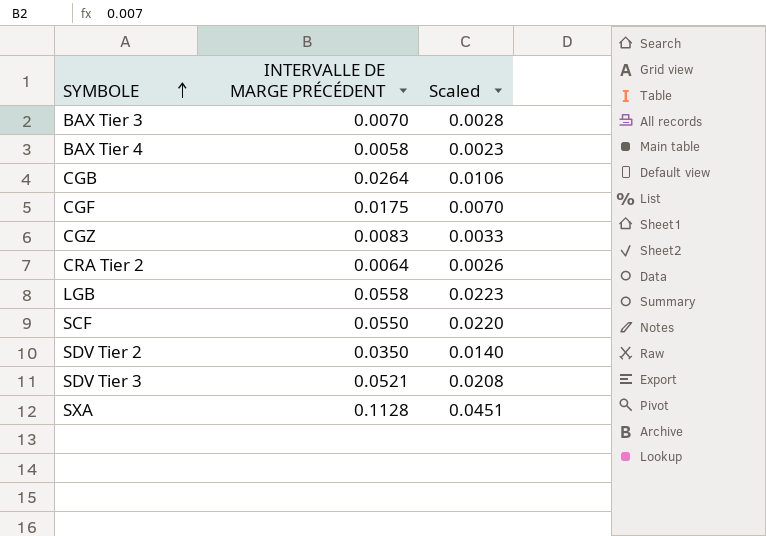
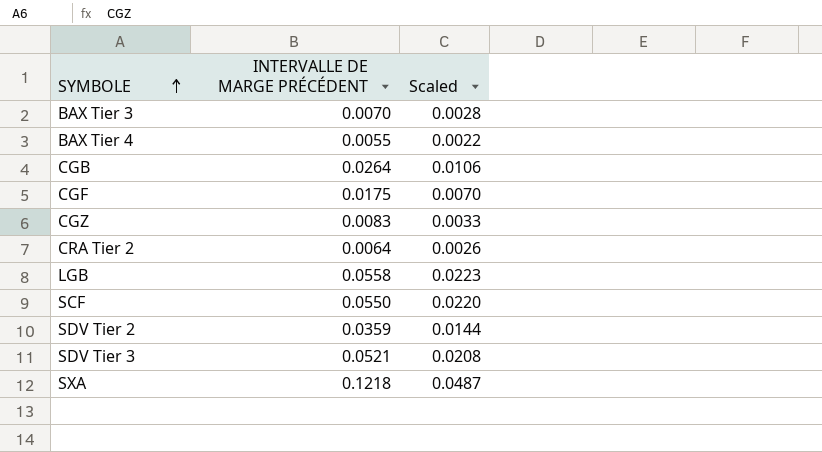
BAX Tier 4 | INTERVALLE DE MARGE PRÉCÉDENT: 0.0058 -> 0.0055
BAX Tier 4 | Scaled: 0.0023 -> 0.0022
SDV Tier 2 | INTERVALLE DE MARGE PRÉCÉDENT: 0.0350 -> 0.0359
SDV Tier 2 | Scaled: 0.0140 -> 0.0144
SXA | INTERVALLE DE MARGE PRÉCÉDENT: 0.1128 -> 0.1218
SXA | Scaled: 0.0451 -> 0.0487

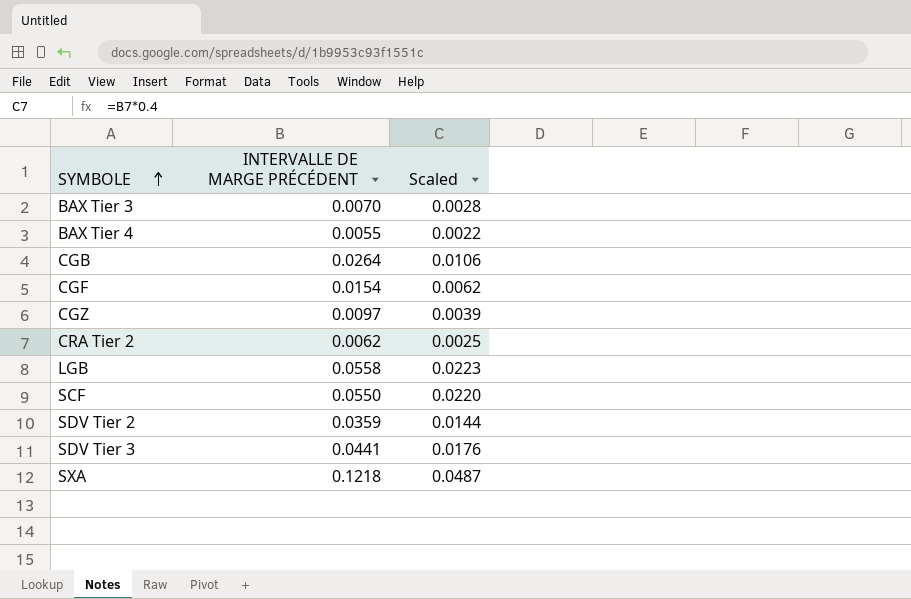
CGF | INTERVALLE DE MARGE PRÉCÉDENT: 0.0175 -> 0.0154
CGF | Scaled: 0.0070 -> 0.0062
CGZ | INTERVALLE DE MARGE PRÉCÉDENT: 0.0083 -> 0.0097
CGZ | Scaled: 0.0033 -> 0.0039
CRA Tier 2 | INTERVALLE DE MARGE PRÉCÉDENT: 0.0064 -> 0.0062
CRA Tier 2 | Scaled: 0.0026 -> 0.0025
SDV Tier 3 | INTERVALLE DE MARGE PRÉCÉDENT: 0.0521 -> 0.0441
SDV Tier 3 | Scaled: 0.0208 -> 0.0176

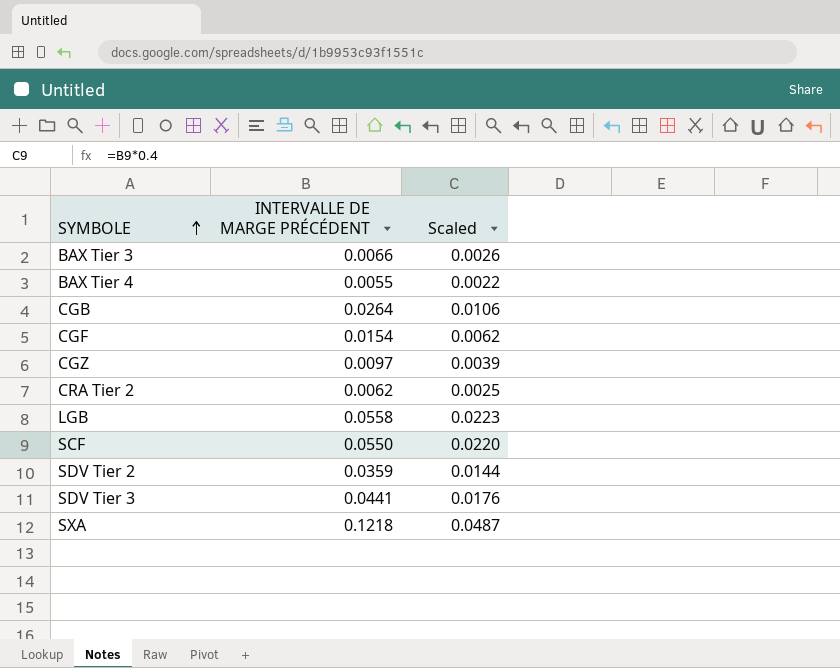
BAX Tier 3 | INTERVALLE DE MARGE PRÉCÉDENT: 0.0070 -> 0.0066
BAX Tier 3 | Scaled: 0.0028 -> 0.0026

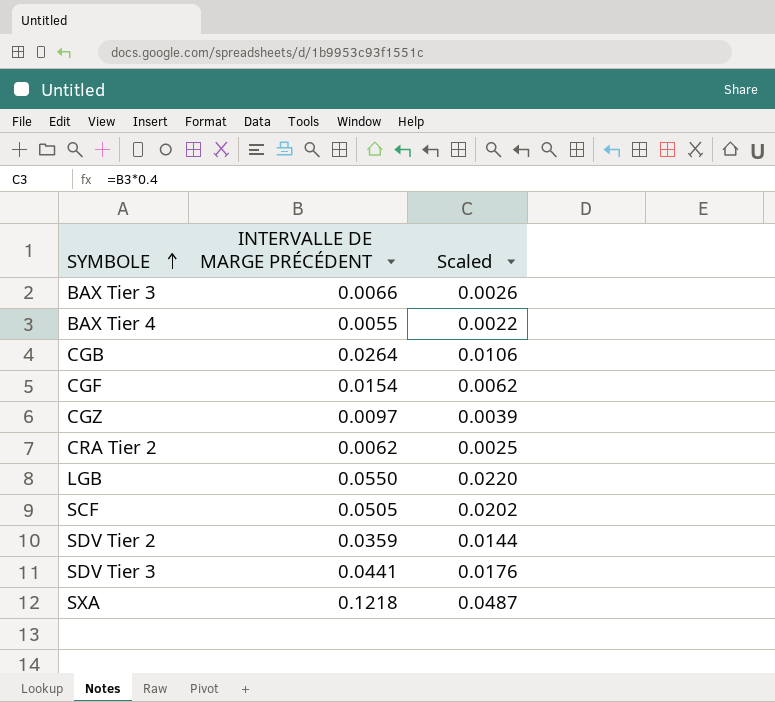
LGB | INTERVALLE DE MARGE PRÉCÉDENT: 0.0558 -> 0.0550
LGB | Scaled: 0.0223 -> 0.0220
SCF | INTERVALLE DE MARGE PRÉCÉDENT: 0.0550 -> 0.0505
SCF | Scaled: 0.0220 -> 0.0202

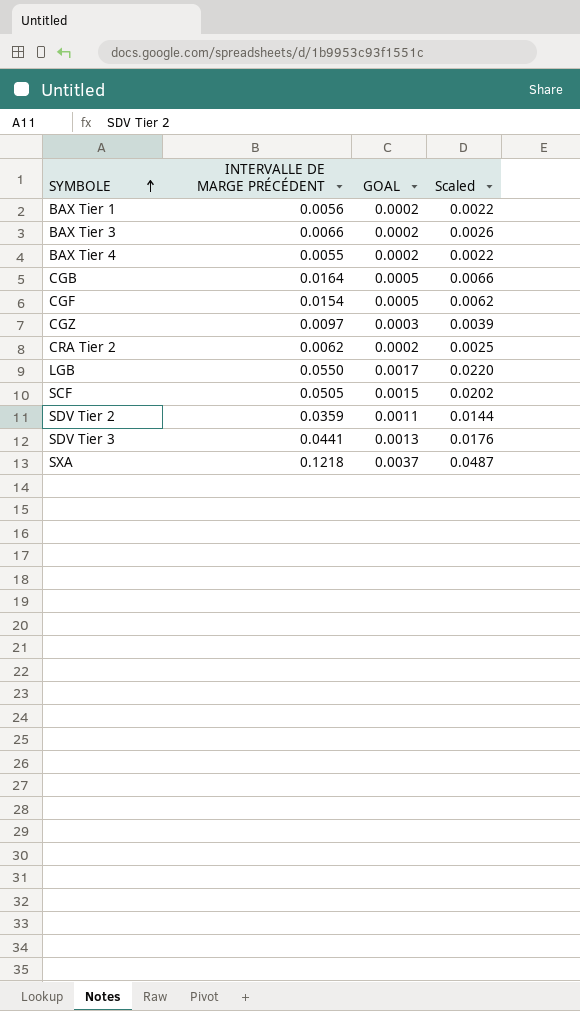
column GOAL | formula: none -> [INTERVALLE DE MARGE PRÉCÉDENT] * 0.03
row BAX Tier 1: none -> 0.0056 | 0.0002 | 0.0022
CGB | INTERVALLE DE MARGE PRÉCÉDENT: 0.0264 -> 0.0164
CGB | Scaled: 0.0106 -> 0.0066

